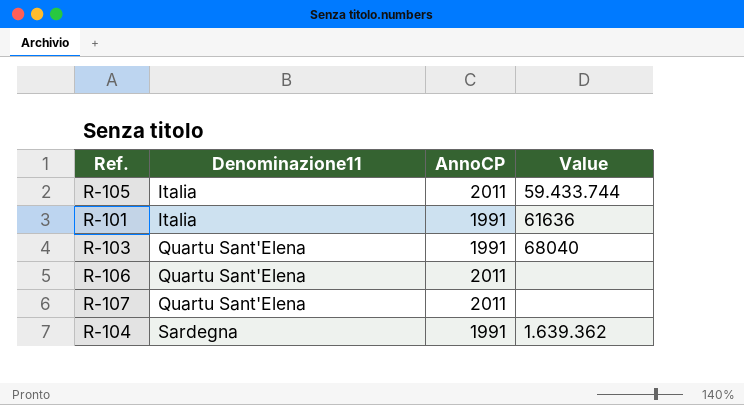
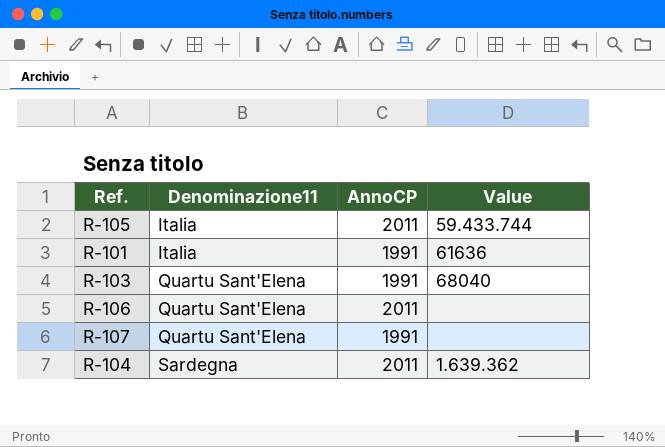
R-107 | AnnoCP: 2011 -> 1991
R-104 | AnnoCP: 1991 -> 2011

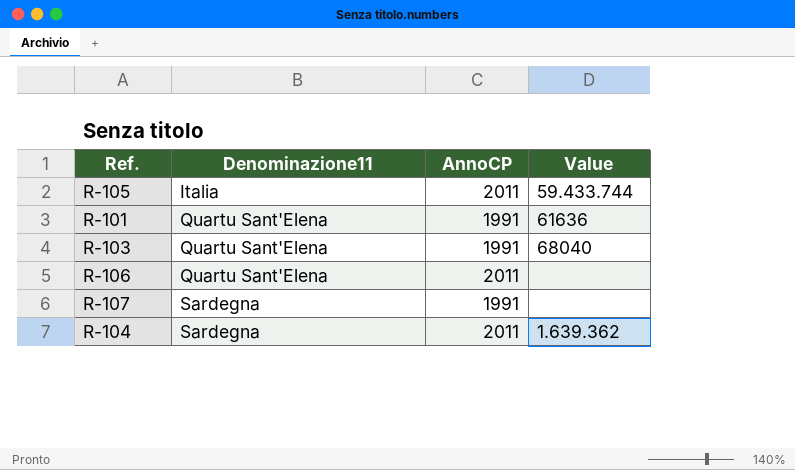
R-101 | Denominazione11: Italia -> Quartu Sant'Elena
R-107 | Denominazione11: Quartu Sant'Elena -> Sardegna

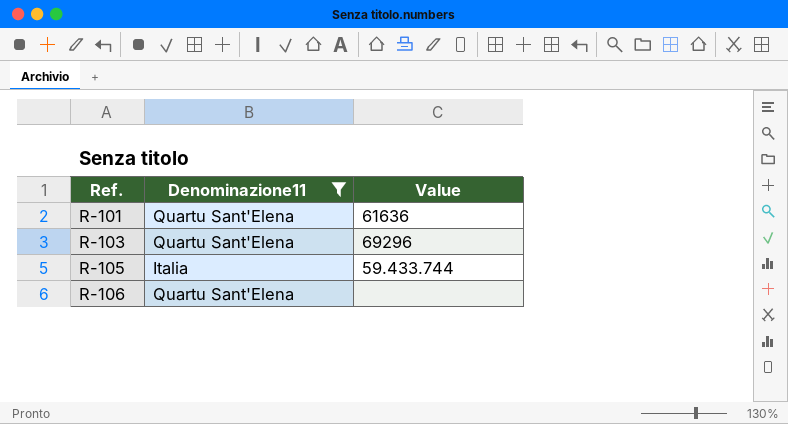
filter: none -> Denominazione11 != Sardegna
row order: Denominazione11 ascending -> Ref. ascending
column AnnoCP | position: 3 -> none
R-103 | Value: 68040 -> 69296

